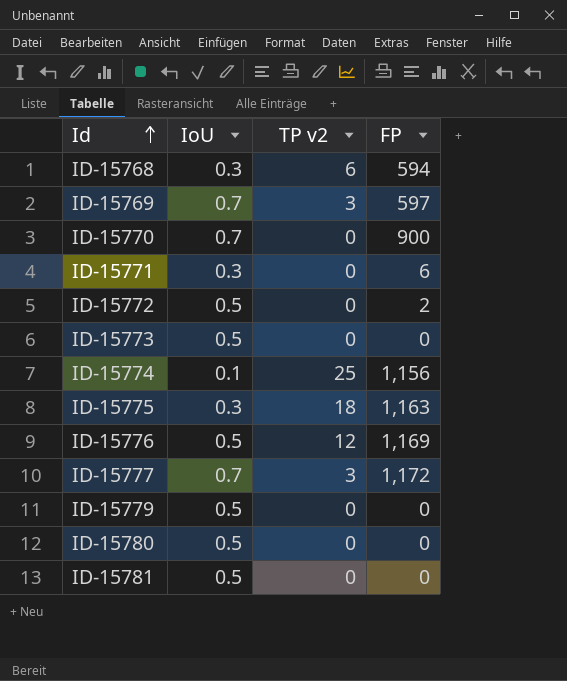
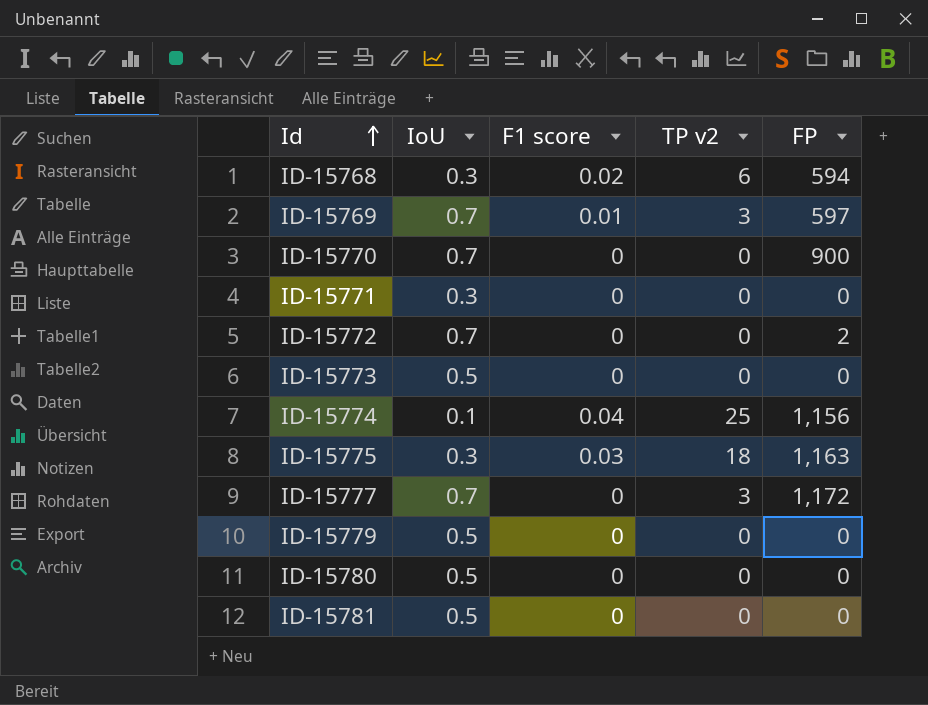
column F1 score | position: none -> 3
row ID-15776: 0.5 | 12 | 1,169 -> none
ID-15771 | FP: 6 -> 0
ID-15772 | IoU: 0.5 -> 0.7

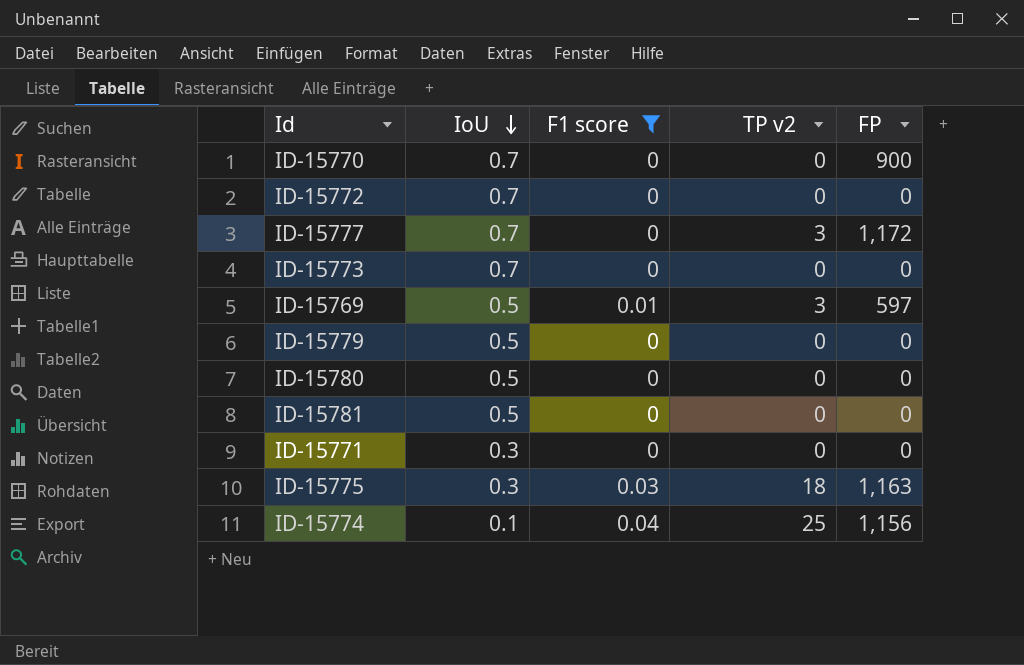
filter: none -> F1 score != 0.02
row order: Id ascending -> IoU descending
ID-15772 | FP: 2 -> 0
ID-15773 | IoU: 0.5 -> 0.7
ID-15769 | IoU: 0.7 -> 0.5

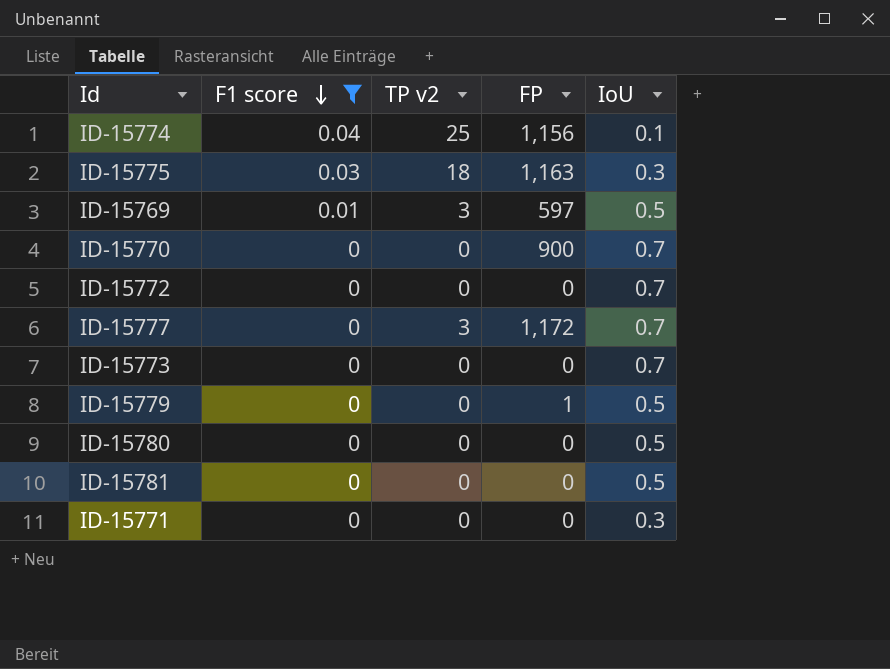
row order: IoU descending -> F1 score descending
column IoU | position: 2 -> 5
ID-15779 | FP: 0 -> 1

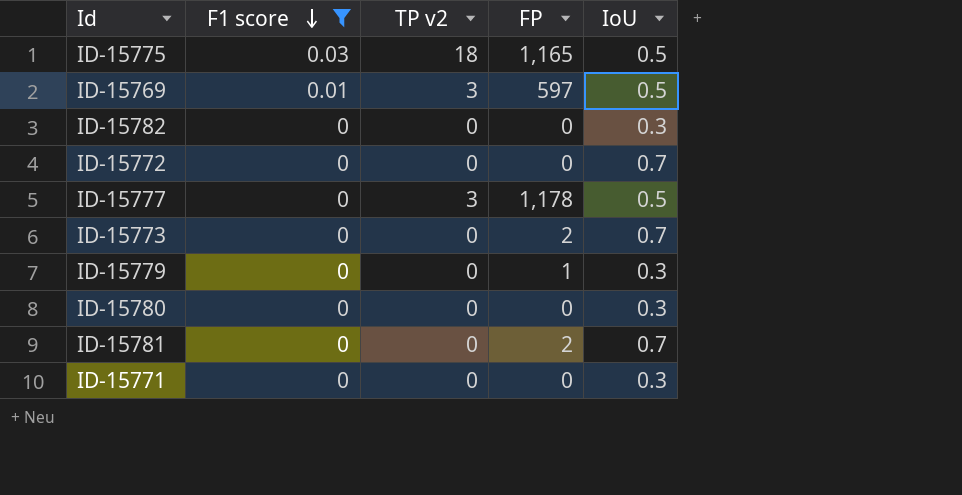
row ID-15774: 0.04 | 25 | 1,156 | 0.1 -> none
row ID-15770: 0 | 0 | 900 | 0.7 -> none
ID-15775 | FP: 1,163 -> 1,165
ID-15775 | IoU: 0.3 -> 0.5
row ID-15782: none -> 0 | 0 | 0 | 0.3
ID-15777 | FP: 1,172 -> 1,178
ID-15777 | IoU: 0.7 -> 0.5
ID-15773 | FP: 0 -> 2
ID-15779 | IoU: 0.5 -> 0.3
ID-15780 | IoU: 0.5 -> 0.3
ID-15781 | FP: 0 -> 2
ID-15781 | IoU: 0.5 -> 0.7

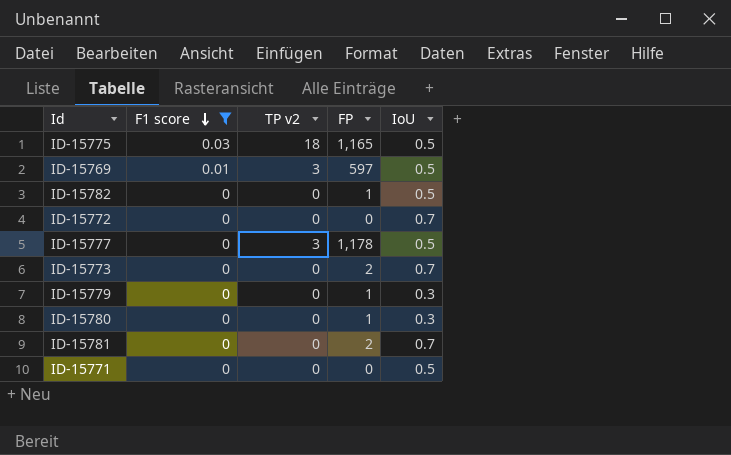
ID-15782 | FP: 0 -> 1
ID-15782 | IoU: 0.3 -> 0.5
ID-15780 | FP: 0 -> 1
ID-15771 | IoU: 0.3 -> 0.5

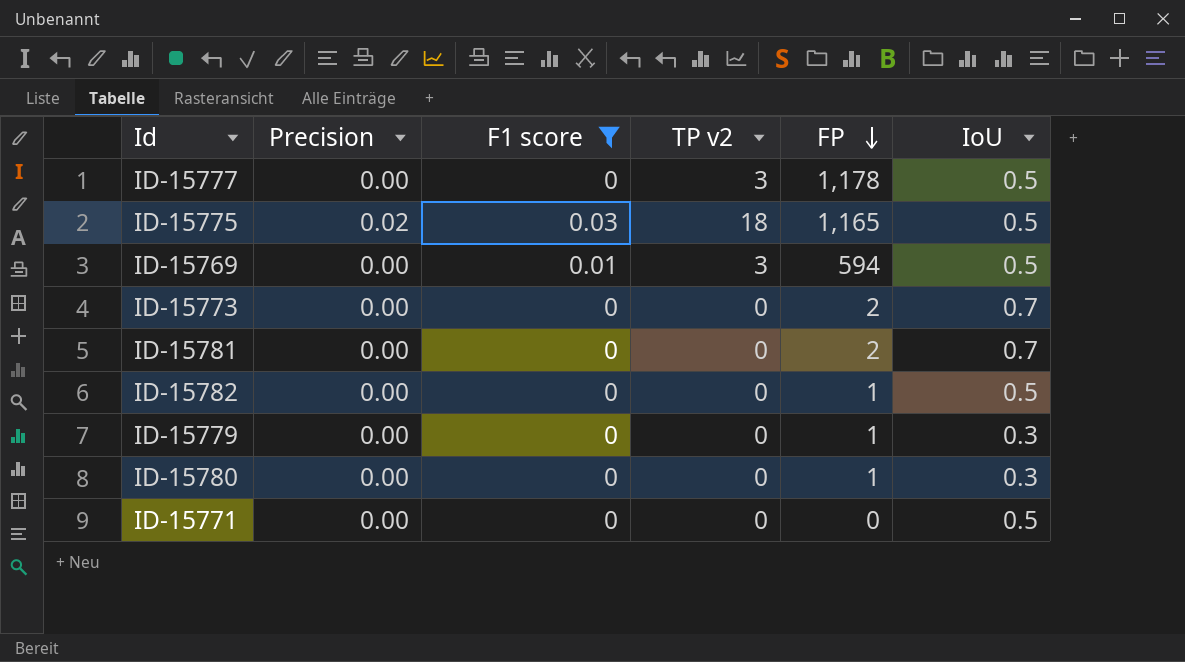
row order: F1 score descending -> FP descending
column Precision | position: none -> 2
row ID-15772: 0 | 0 | 0 | 0.7 -> none
ID-15769 | FP: 597 -> 594

